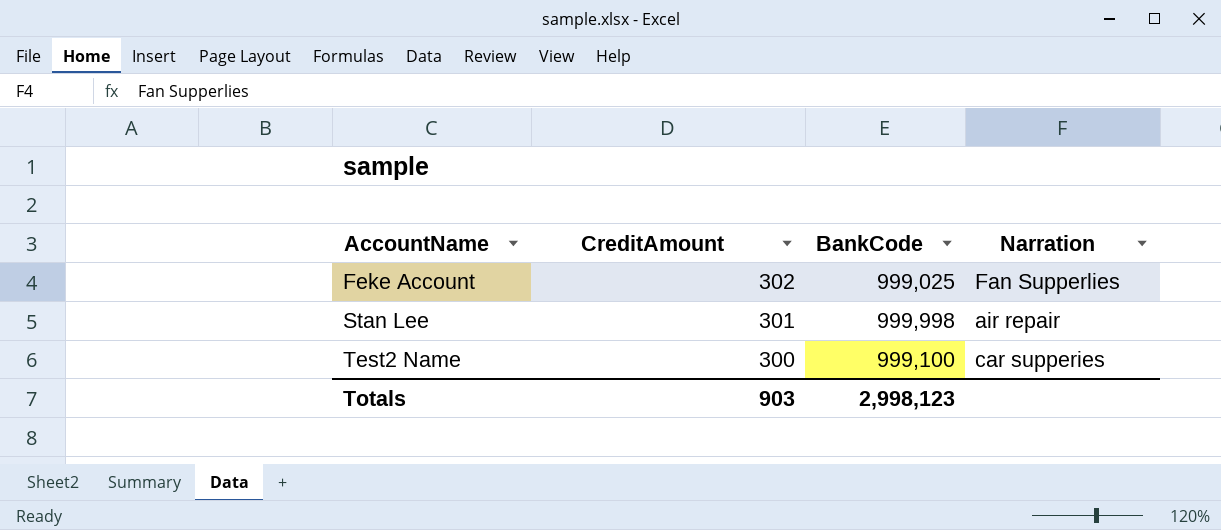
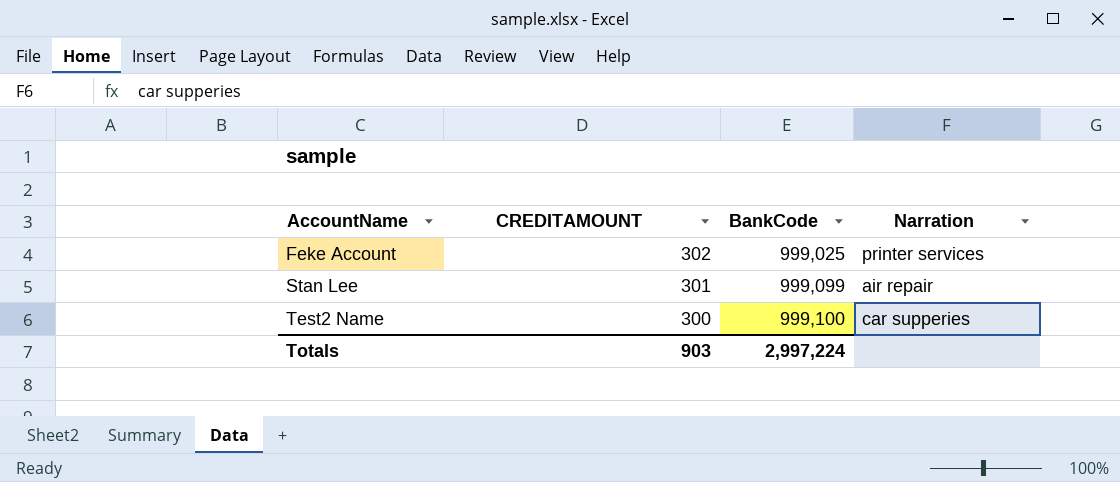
column name: CreditAmount -> CREDITAMOUNT
Feke Account | Narration: Fan Supperlies -> printer services
Stan Lee | BankCode: 999,998 -> 999,099
Totals | BankCode: 2,998,123 -> 2,997,224

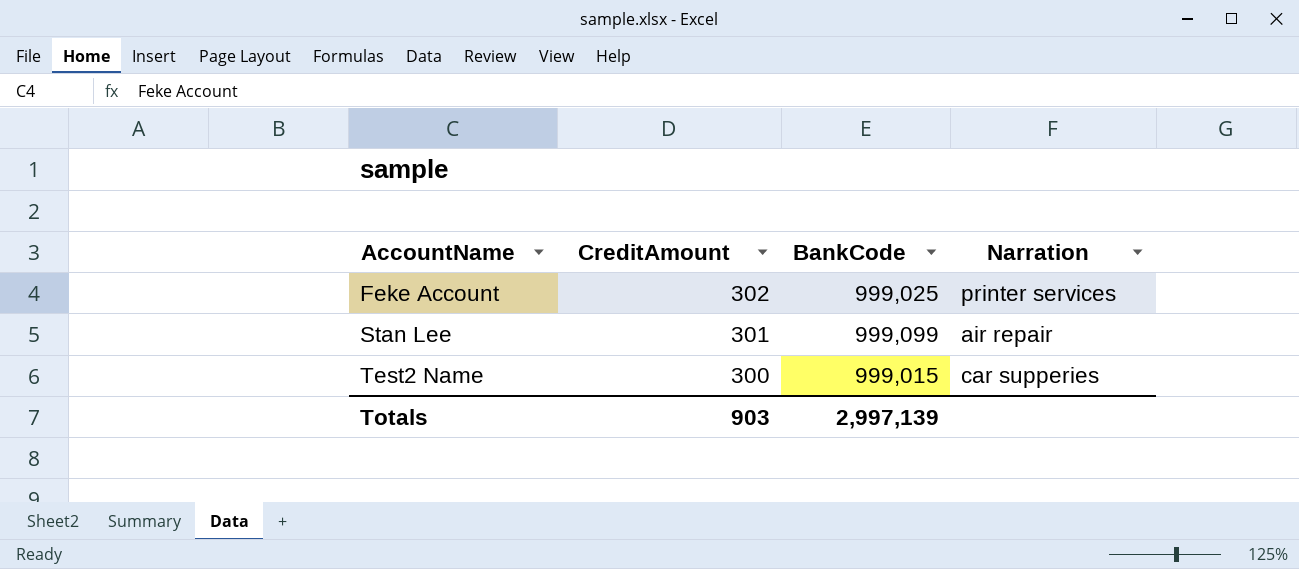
column name: CREDITAMOUNT -> CreditAmount
Test2 Name | BankCode: 999,100 -> 999,015
Totals | BankCode: 2,997,224 -> 2,997,139

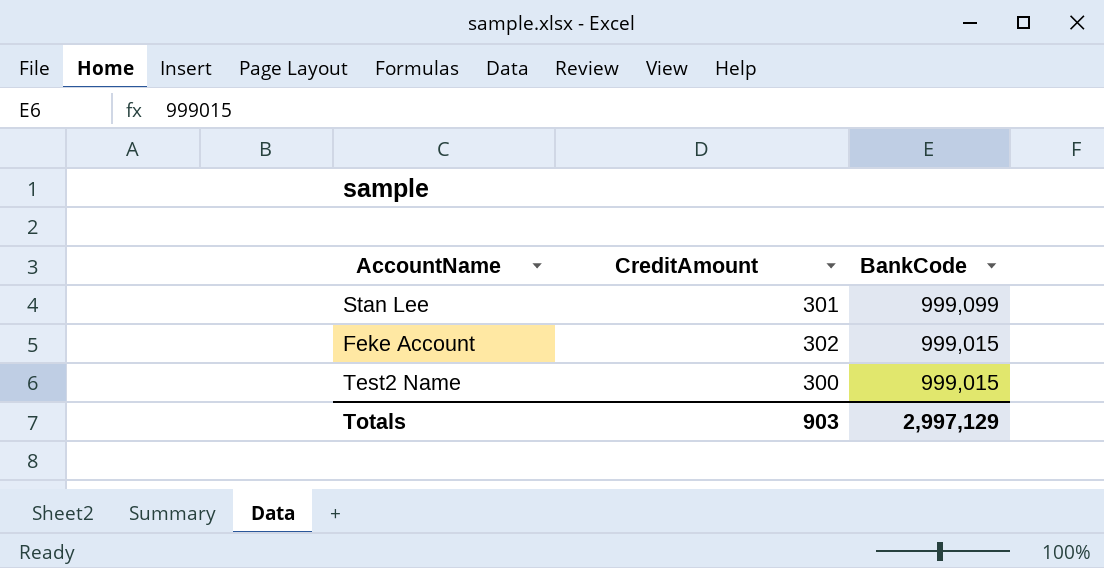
row order: AccountName ascending -> BankCode descending
column Narration | position: 4 -> none
Feke Account | BankCode: 999,025 -> 999,015
Totals | BankCode: 2,997,139 -> 2,997,129

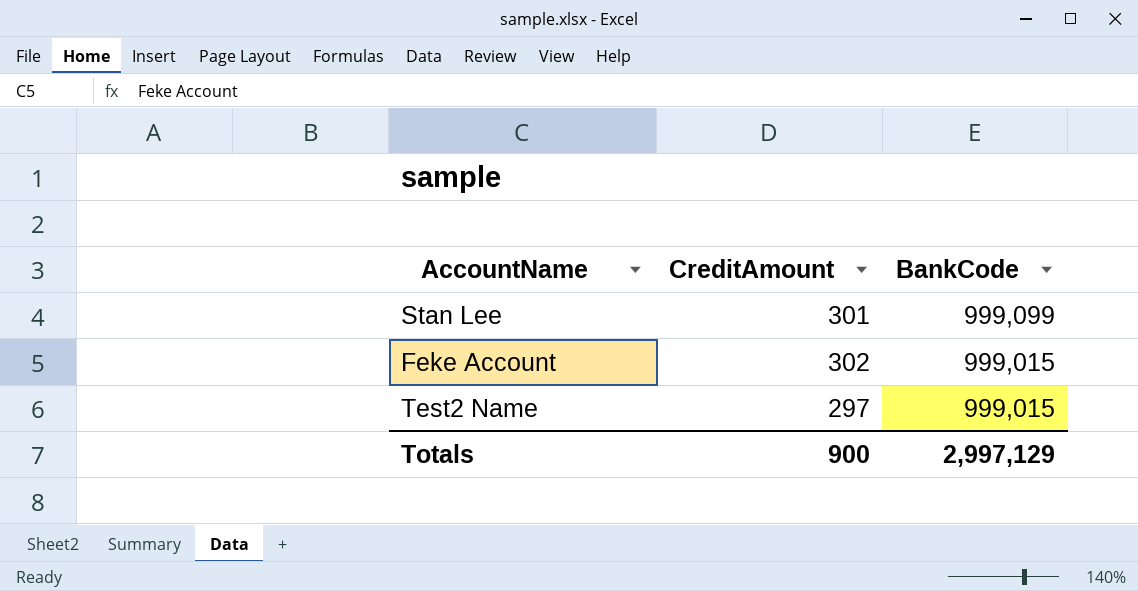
Test2 Name | CreditAmount: 300 -> 297
Totals | CreditAmount: 903 -> 900

